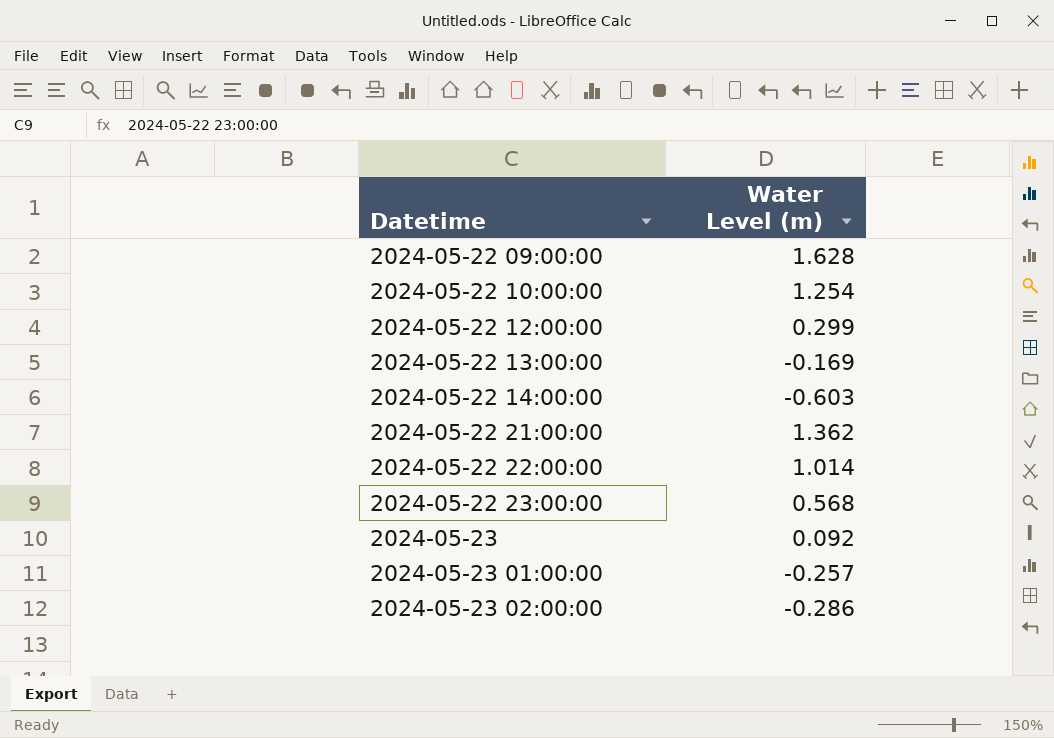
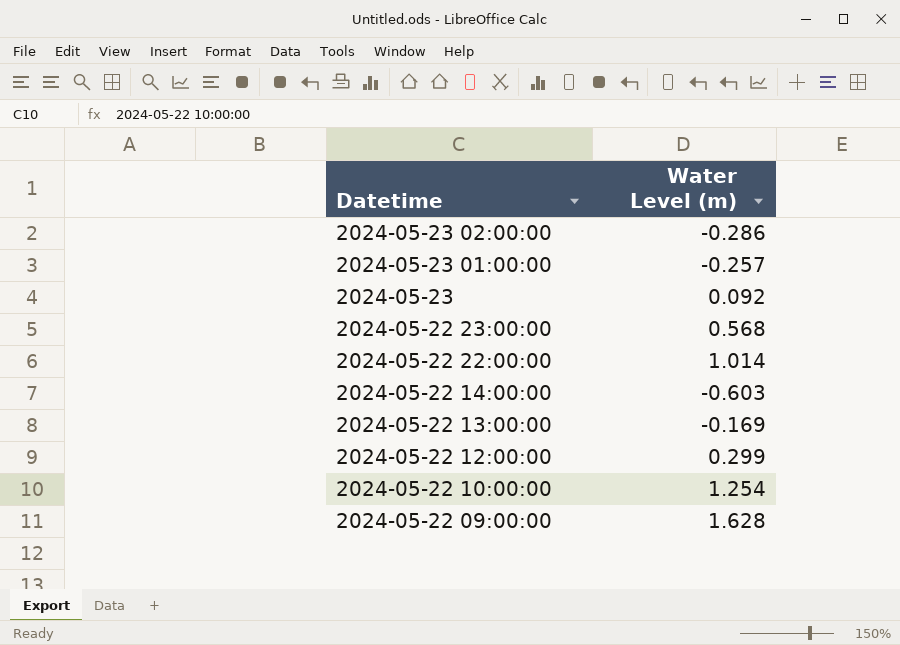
row order: Datetime ascending -> Datetime descending
row 2024-05-22 21:00:00: 1.362 -> none

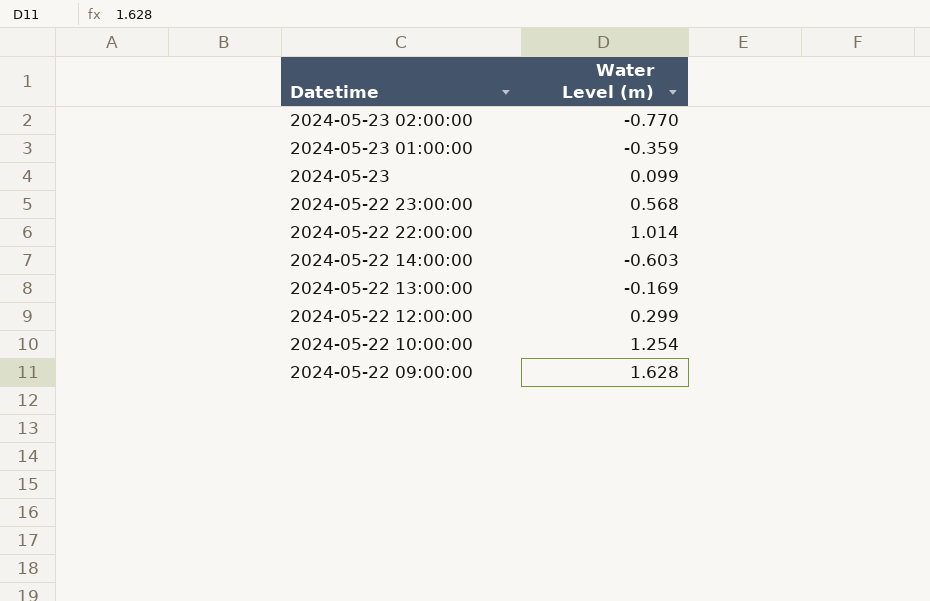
2024-05-23 02:00:00 | Water Level (m): -0.286 -> -0.770
2024-05-23 01:00:00 | Water Level (m): -0.257 -> -0.359
2024-05-23 | Water Level (m): 0.092 -> 0.099

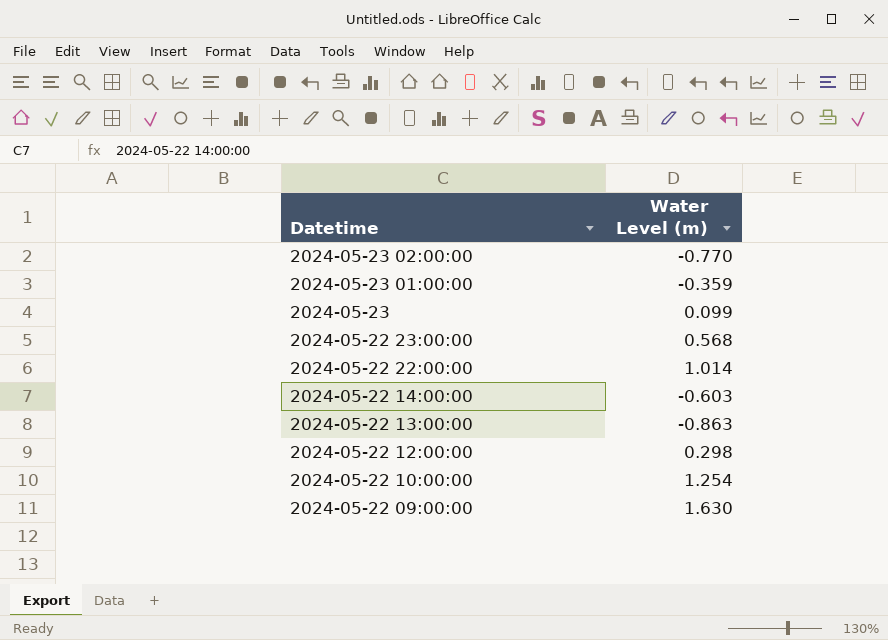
2024-05-22 13:00:00 | Water Level (m): -0.169 -> -0.863
2024-05-22 12:00:00 | Water Level (m): 0.299 -> 0.298
2024-05-22 09:00:00 | Water Level (m): 1.628 -> 1.630

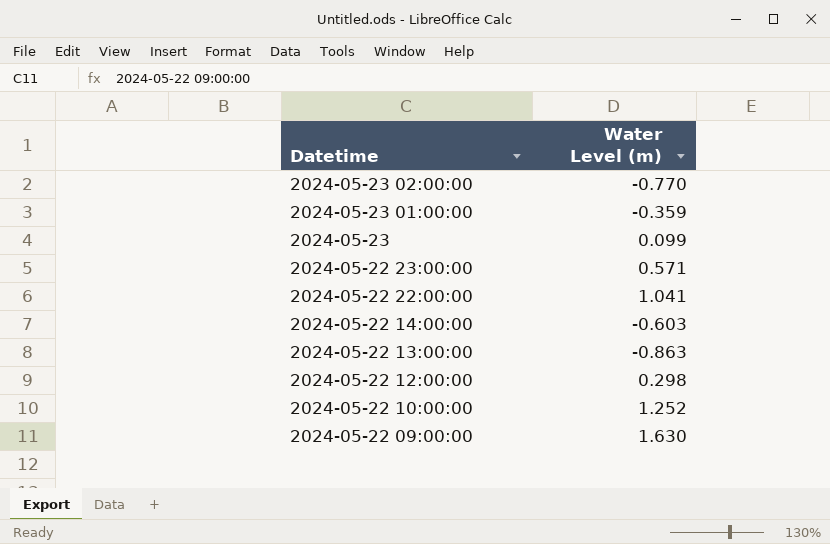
2024-05-22 23:00:00 | Water Level (m): 0.568 -> 0.571
2024-05-22 22:00:00 | Water Level (m): 1.014 -> 1.041
2024-05-22 10:00:00 | Water Level (m): 1.254 -> 1.252

